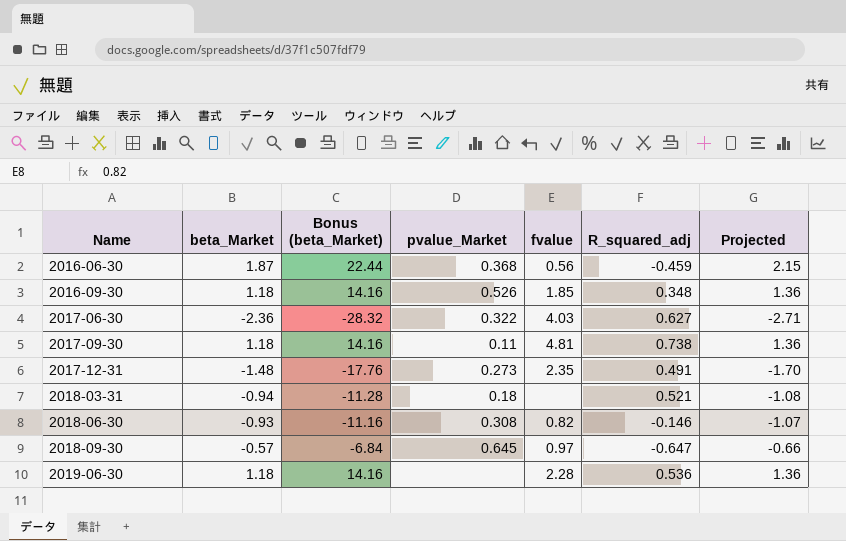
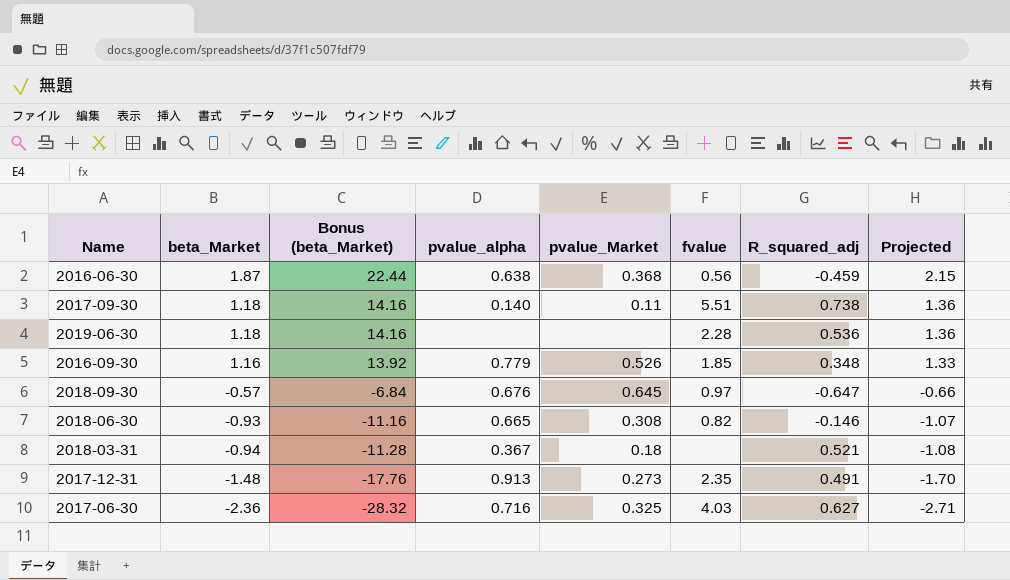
row order: Name ascending -> beta_Market descending
column pvalue_alpha | position: none -> 4
2017-09-30 | fvalue: 4.81 -> 5.51
2016-09-30 | beta_Market: 1.18 -> 1.16
2016-09-30 | Bonus (beta_Market): 14.16 -> 13.92
2016-09-30 | Projected: 1.36 -> 1.33
2017-06-30 | pvalue_Market: 0.322 -> 0.325

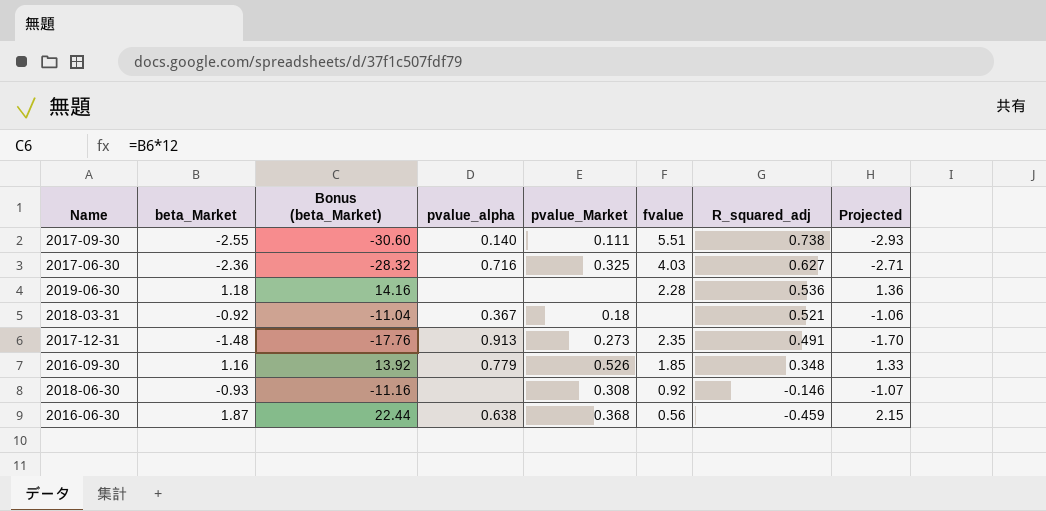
row order: beta_Market descending -> R_squared_adj descending
row 2018-09-30: -0.57 | -6.84 | 0.676 | 0.645 | 0.97 | -0.647 | -0.66 -> none
2017-09-30 | beta_Market: 1.18 -> -2.55
2017-09-30 | Bonus (beta_Market): 14.16 -> -30.60
2017-09-30 | pvalue_Market: 0.11 -> 0.111
2017-09-30 | Projected: 1.36 -> -2.93
2018-03-31 | beta_Market: -0.94 -> -0.92
2018-03-31 | Bonus (beta_Market): -11.28 -> -11.04
2018-03-31 | Projected: -1.08 -> -1.06
2018-06-30 | pvalue_alpha: 0.665 -> none
2018-06-30 | fvalue: 0.82 -> 0.92

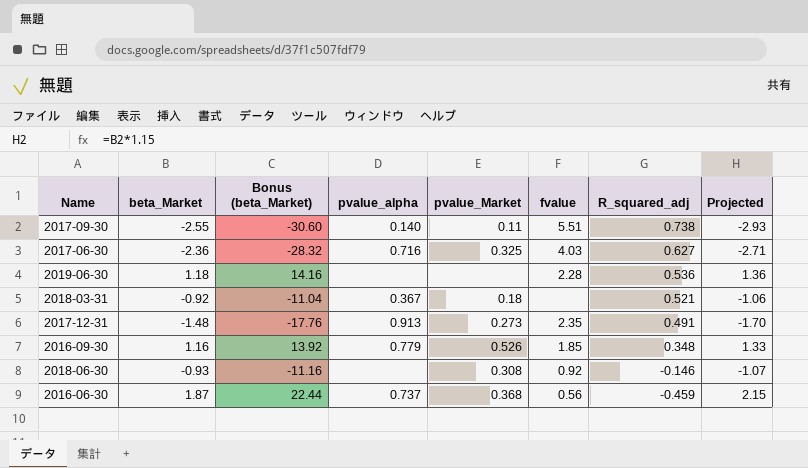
2017-09-30 | pvalue_Market: 0.111 -> 0.11
2016-06-30 | pvalue_alpha: 0.638 -> 0.737

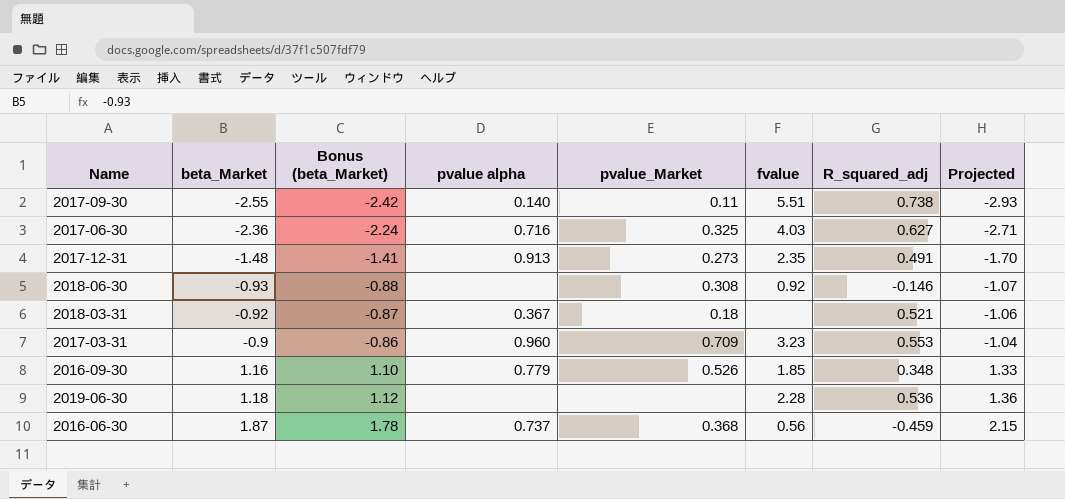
row order: R_squared_adj descending -> beta_Market ascending
column Bonus (beta_Market) | formula: [beta_Market] * 12 -> [beta_Market] * 0.95
column name: pvalue_alpha -> pvalue alpha
row 2017-03-31: none -> -0.9 | -0.86 | 0.960 | 0.709 | 3.23 | 0.553 | -1.04

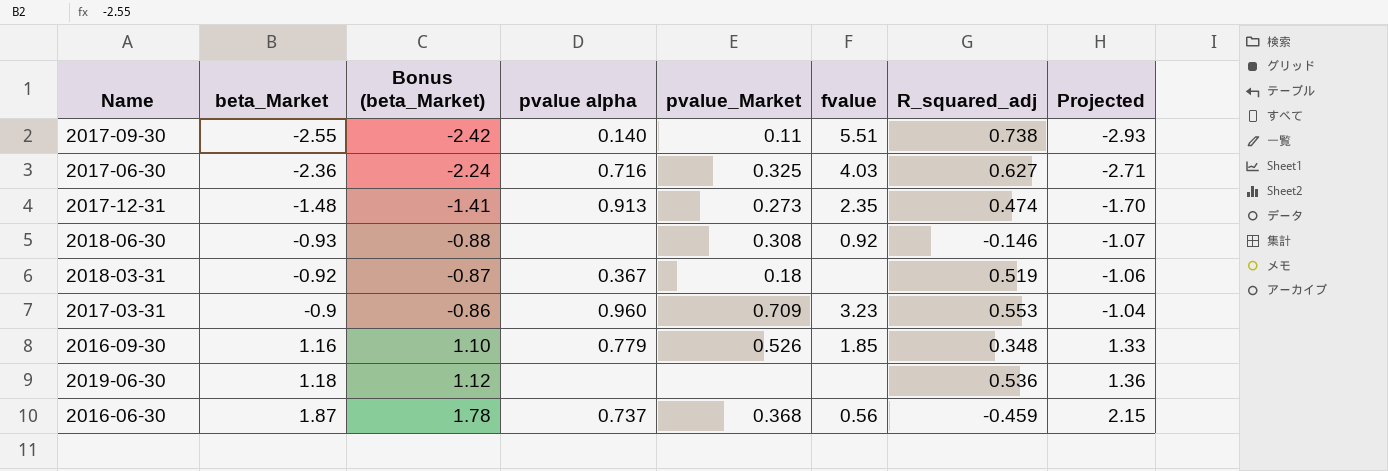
2017-12-31 | R_squared_adj: 0.491 -> 0.474
2018-03-31 | R_squared_adj: 0.521 -> 0.519
2019-06-30 | fvalue: 2.28 -> none

